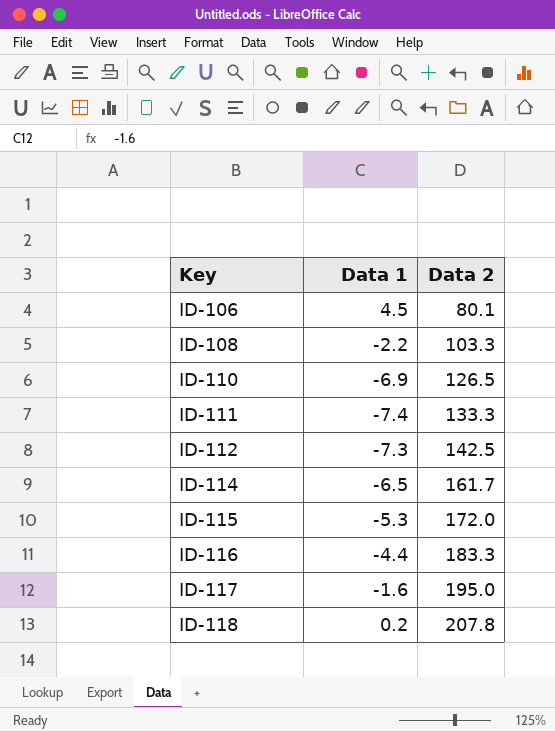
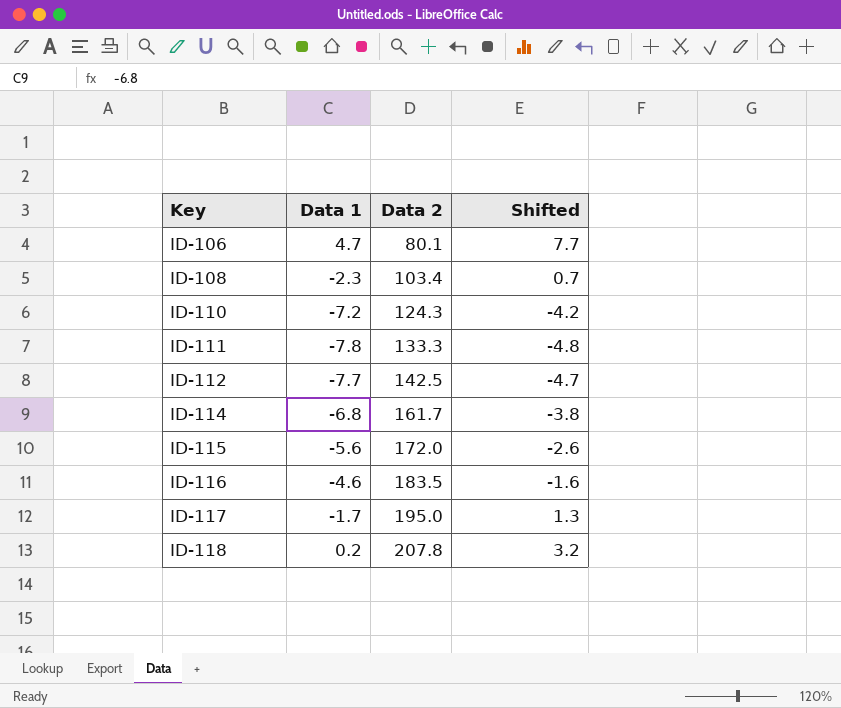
column Shifted | formula: none -> [Data 1] + 3
ID-106 | Data 1: 4.5 -> 4.7
ID-108 | Data 1: -2.2 -> -2.3
ID-108 | Data 2: 103.3 -> 103.4
ID-110 | Data 1: -6.9 -> -7.2
ID-110 | Data 2: 126.5 -> 124.3
ID-111 | Data 1: -7.4 -> -7.8
ID-112 | Data 1: -7.3 -> -7.7
ID-114 | Data 1: -6.5 -> -6.8
ID-115 | Data 1: -5.3 -> -5.6
ID-116 | Data 1: -4.4 -> -4.6
ID-116 | Data 2: 183.3 -> 183.5
ID-117 | Data 1: -1.6 -> -1.7

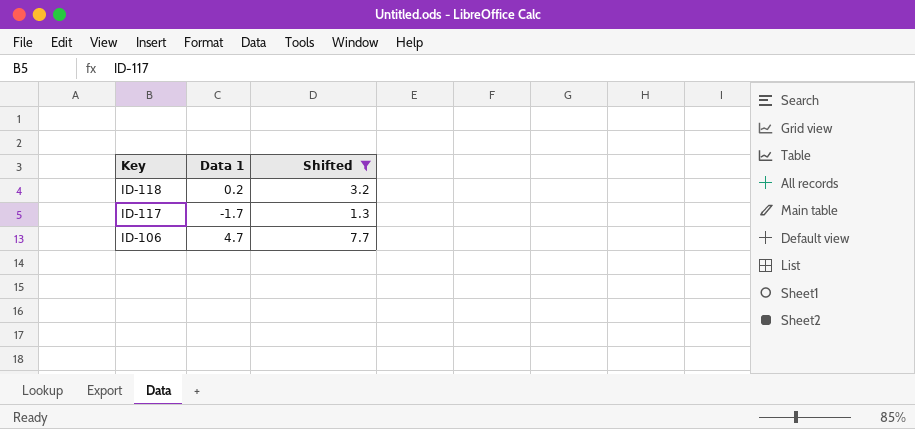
filter: none -> Shifted >= 1.3
row order: Key ascending -> Key descending
column Data 2 | position: 3 -> none

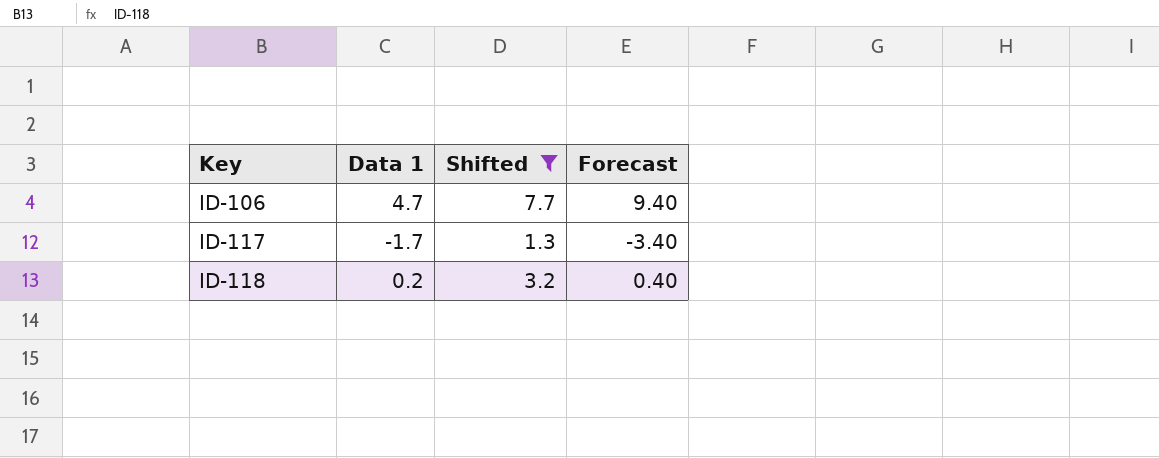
row order: Key descending -> Key ascending
column Forecast | formula: none -> [Data 1] * 2

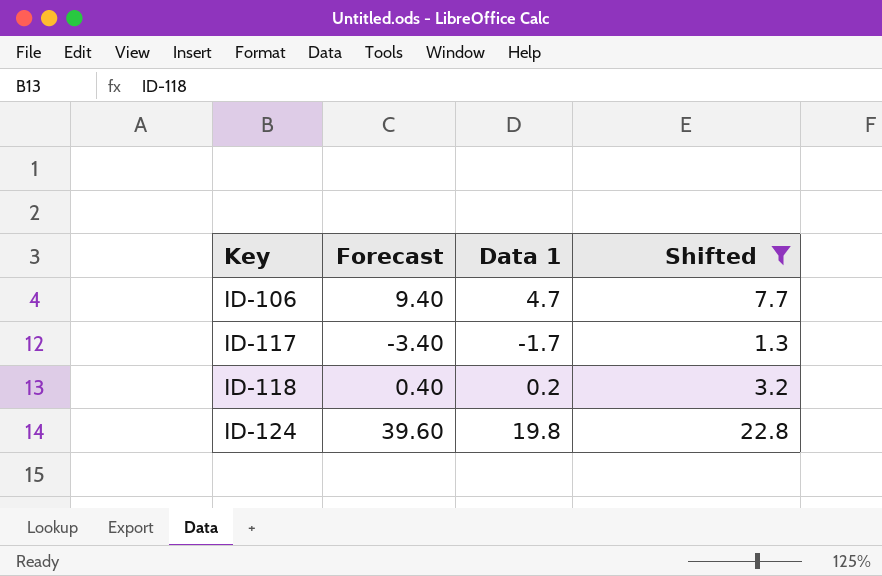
column Forecast | position: 4 -> 2
row ID-124: none -> 39.60 | 19.8 | 22.8

